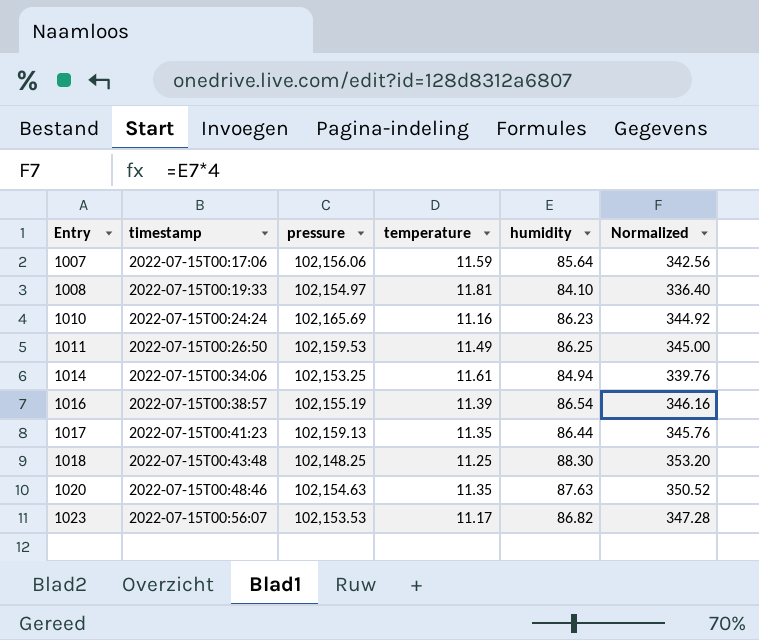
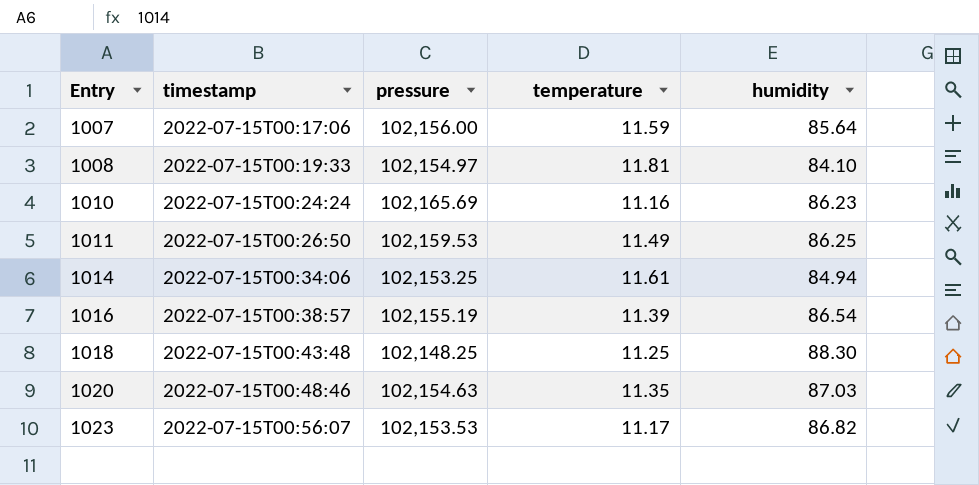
column Normalized | formula: [humidity] * 4 -> none
row 1017: 2022-07-15T00:41:23 | 102,159.13 | 11.35 | 86.44 | 345.76 -> none
1007 | pressure: 102,156.06 -> 102,156.00
1020 | humidity: 87.63 -> 87.03

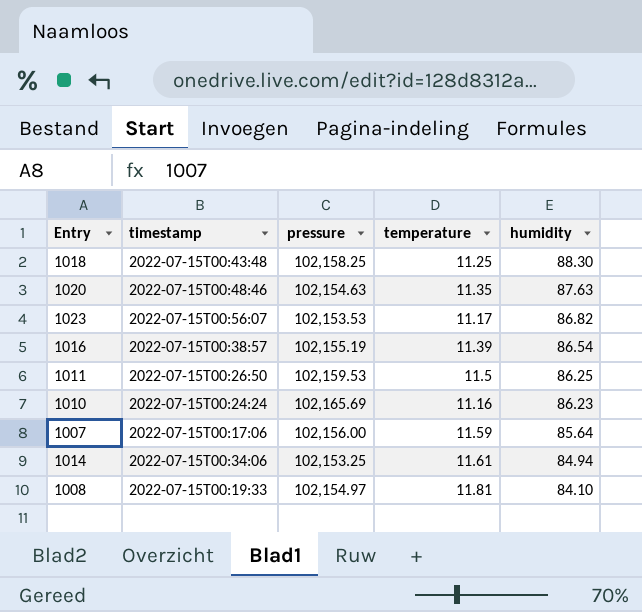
row order: Entry ascending -> humidity descending
1018 | pressure: 102,148.25 -> 102,158.25
1020 | humidity: 87.03 -> 87.63
1011 | temperature: 11.49 -> 11.5

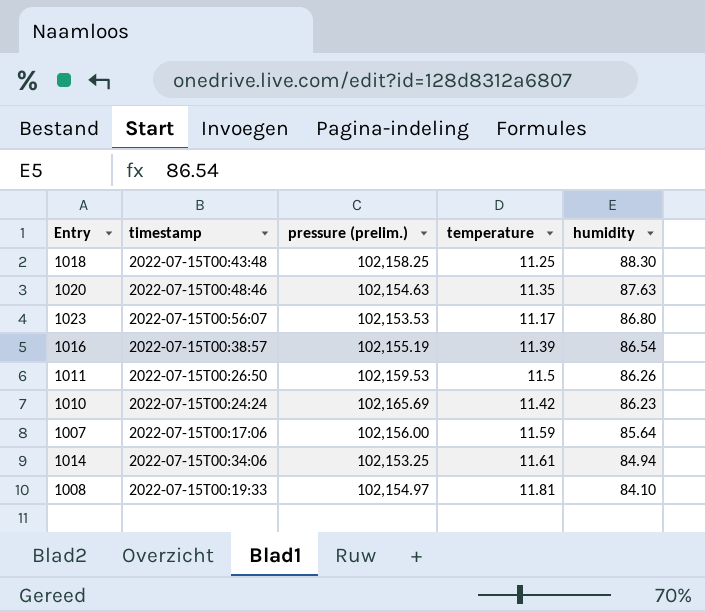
column name: pressure -> pressure (prelim.)
1023 | humidity: 86.82 -> 86.80
1011 | humidity: 86.25 -> 86.26
1010 | temperature: 11.16 -> 11.42

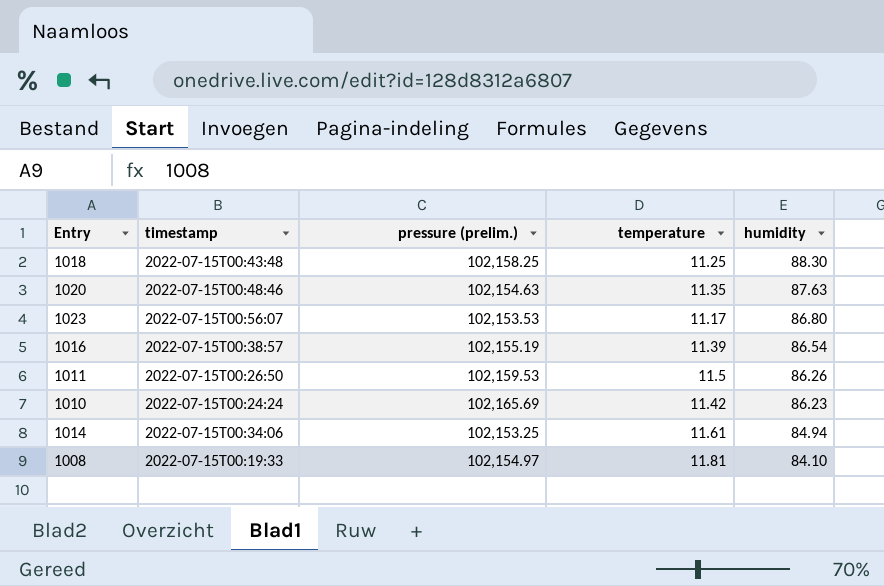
row 1007: 2022-07-15T00:17:06 | 102,156.00 | 11.59 | 85.64 -> none

